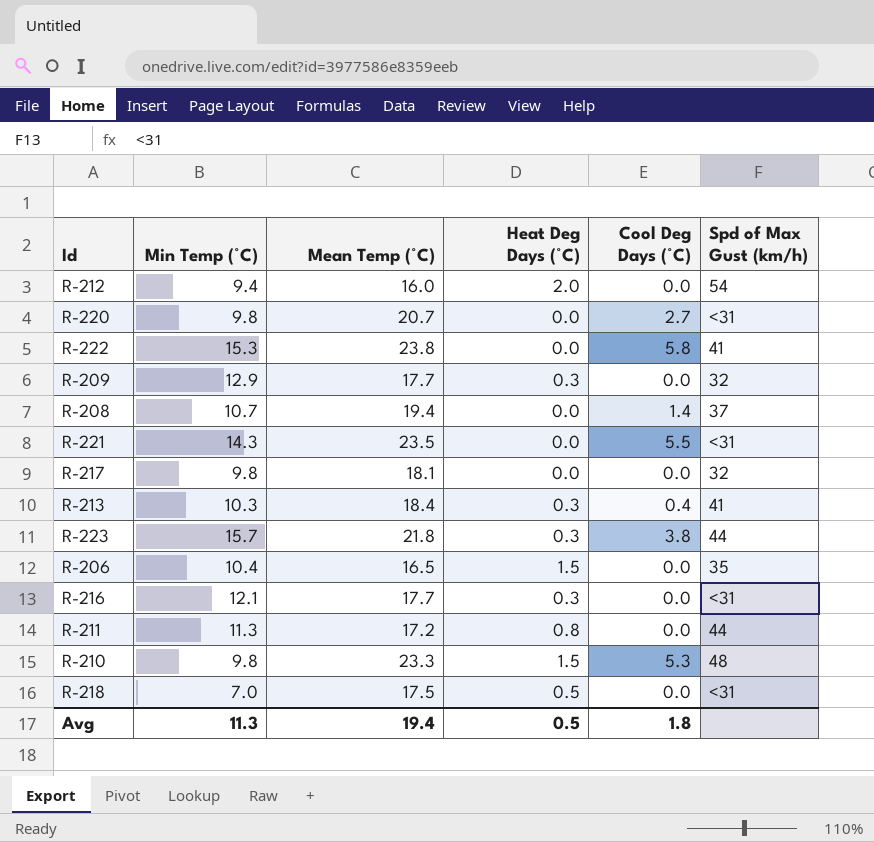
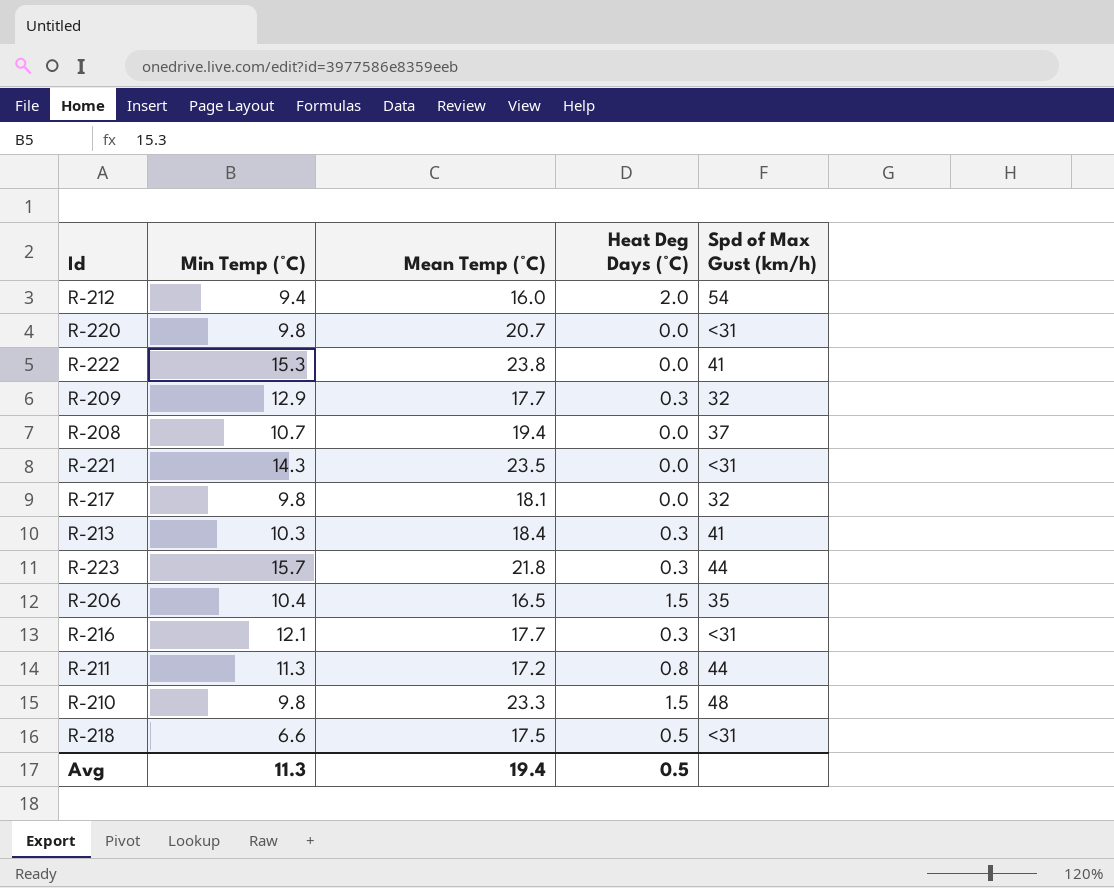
column Cool Deg Days (°C) | position: 5 -> none
R-218 | Min Temp (°C): 7.0 -> 6.6

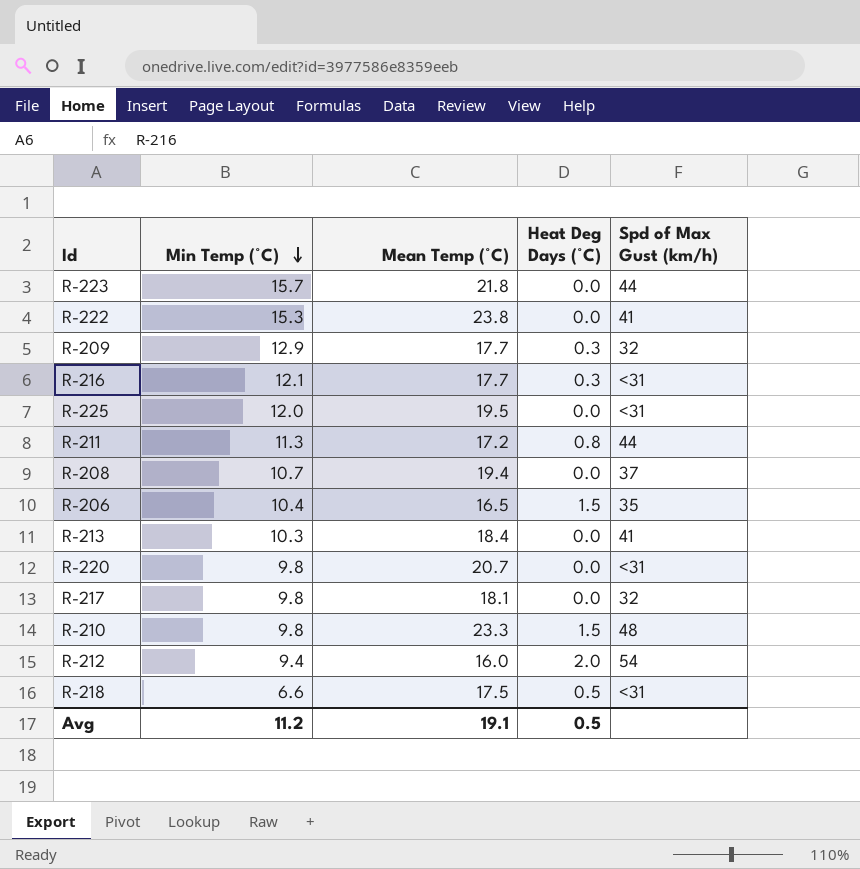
row order: none -> Min Temp (°C) descending
row R-221: 14.3 | 23.5 | 0.0 | <31 -> none
R-223 | Heat Deg Days (°C): 0.3 -> 0.0
row R-225: none -> 12.0 | 19.5 | 0.0 | <31
R-213 | Heat Deg Days (°C): 0.3 -> 0.0
Avg | Min Temp (°C): 11.3 -> 11.2
Avg | Mean Temp (°C): 19.4 -> 19.1

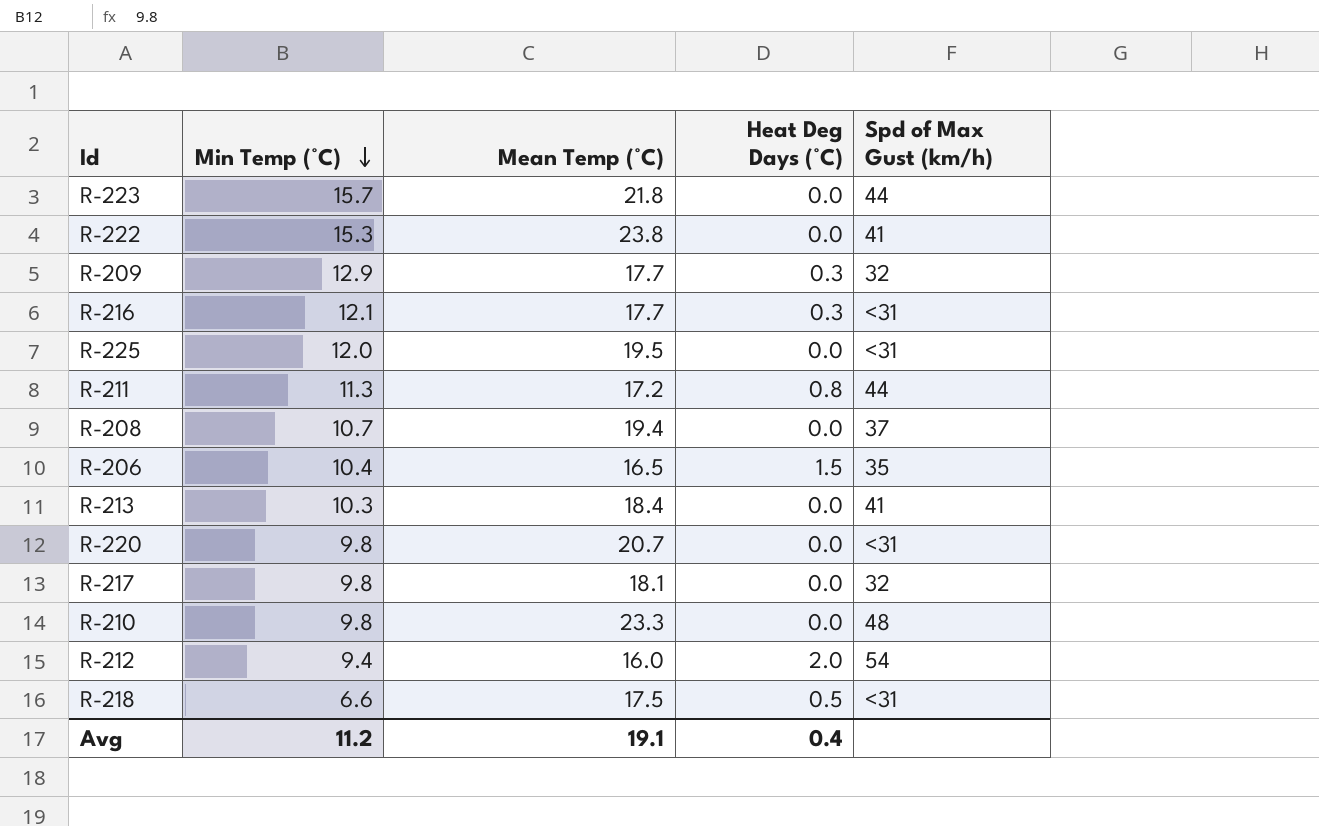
R-210 | Heat Deg Days (°C): 1.5 -> 0.0
Avg | Heat Deg Days (°C): 0.5 -> 0.4

